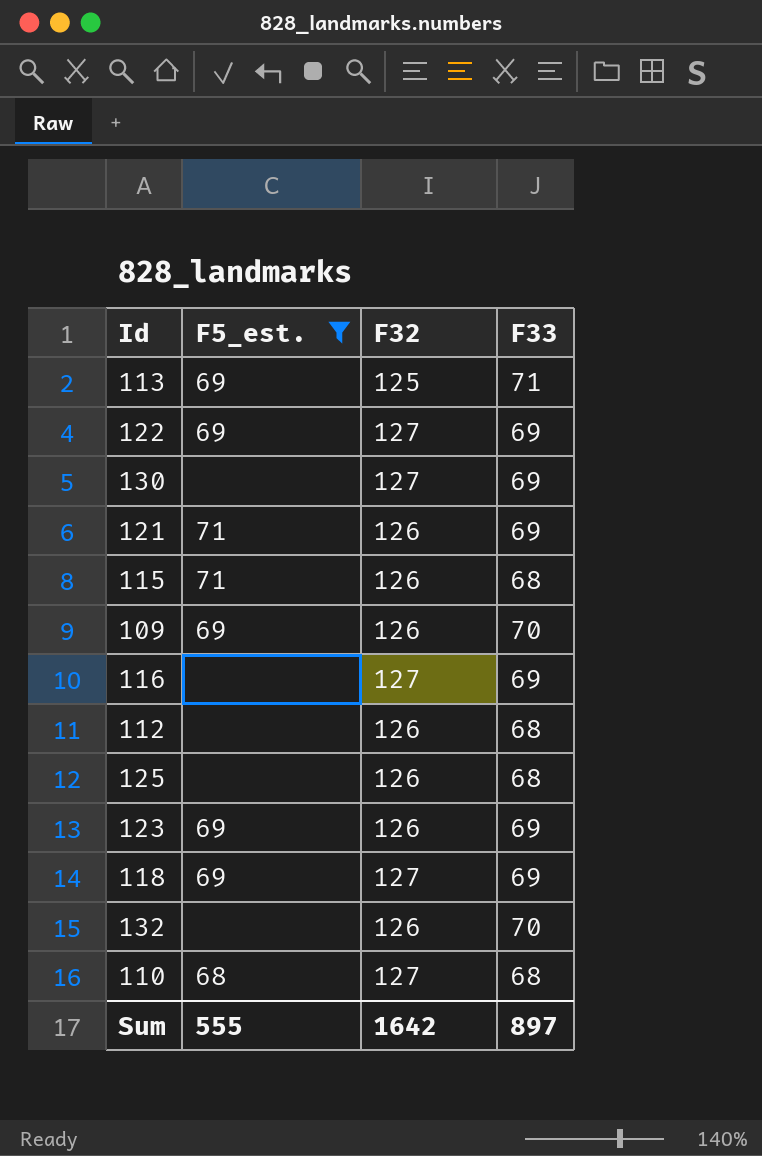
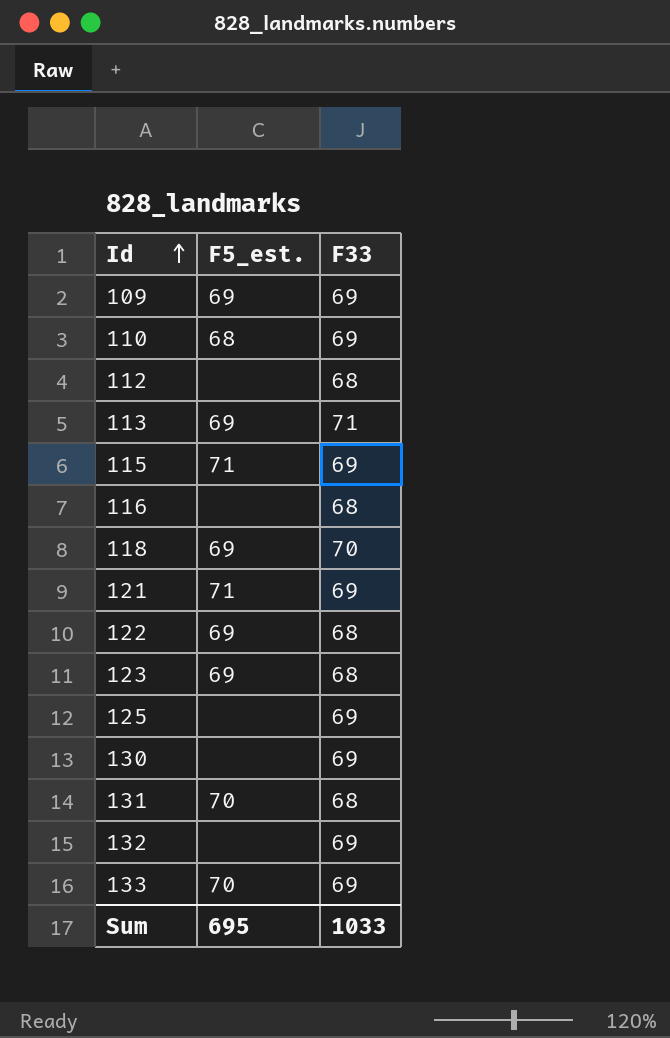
filter: F5_est. != 70 -> none
row order: none -> Id ascending
column F32 | position: 3 -> none
109 | F33: 70 -> 69
110 | F33: 68 -> 69
115 | F33: 68 -> 69
116 | F33: 69 -> 68
118 | F33: 69 -> 70
122 | F33: 69 -> 68
123 | F33: 69 -> 68
125 | F33: 68 -> 69
132 | F33: 70 -> 69
Sum | F5_est.: 555 -> 695
Sum | F33: 897 -> 1033

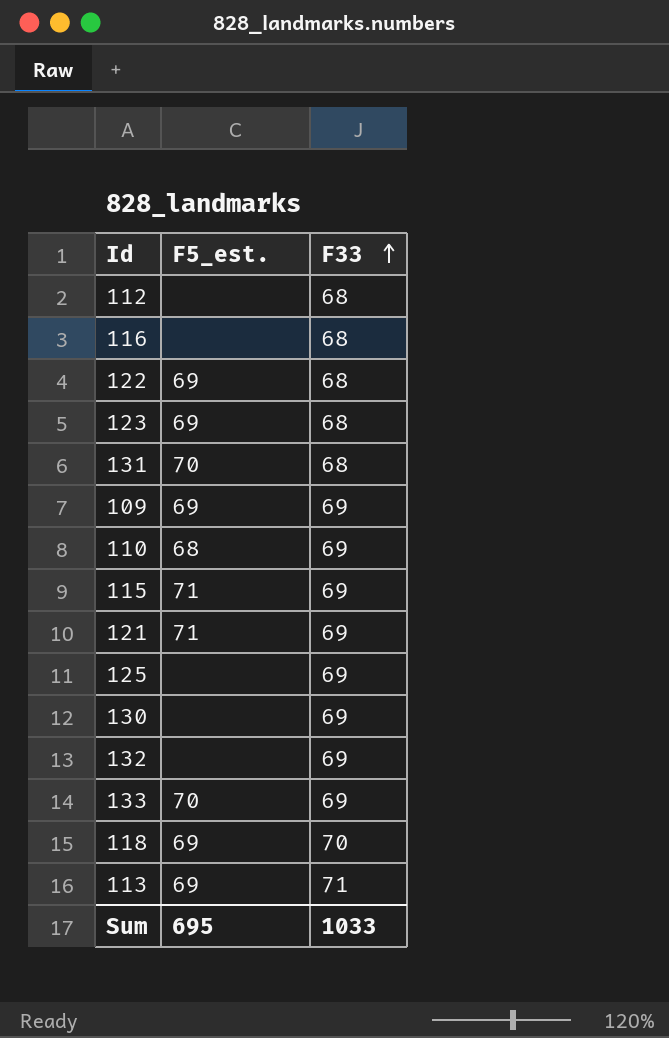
row order: Id ascending -> F33 ascending

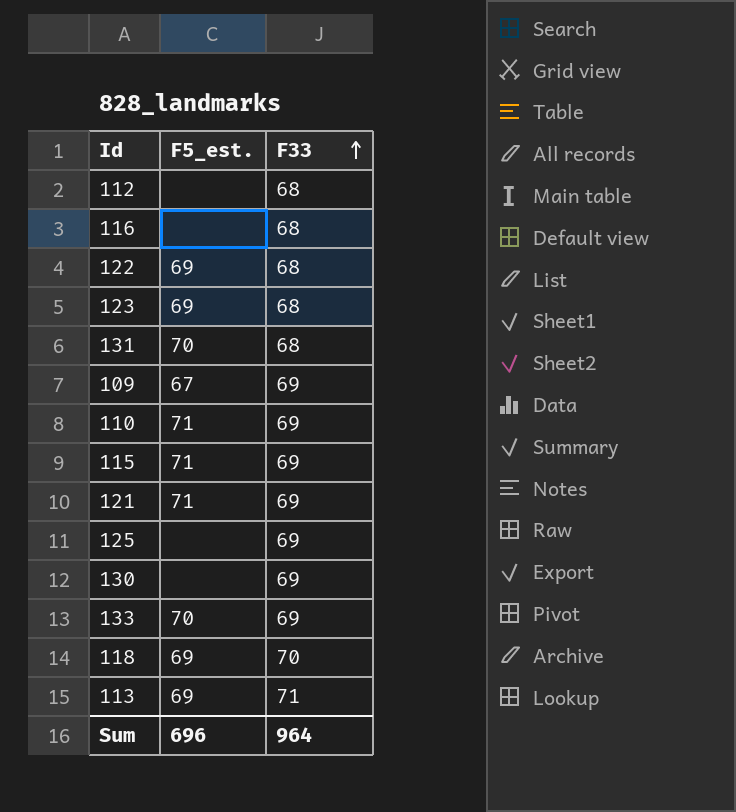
row 132: none | 69 -> none
109 | F5_est.: 69 -> 67
110 | F5_est.: 68 -> 71
Sum | F5_est.: 695 -> 696
Sum | F33: 1033 -> 964

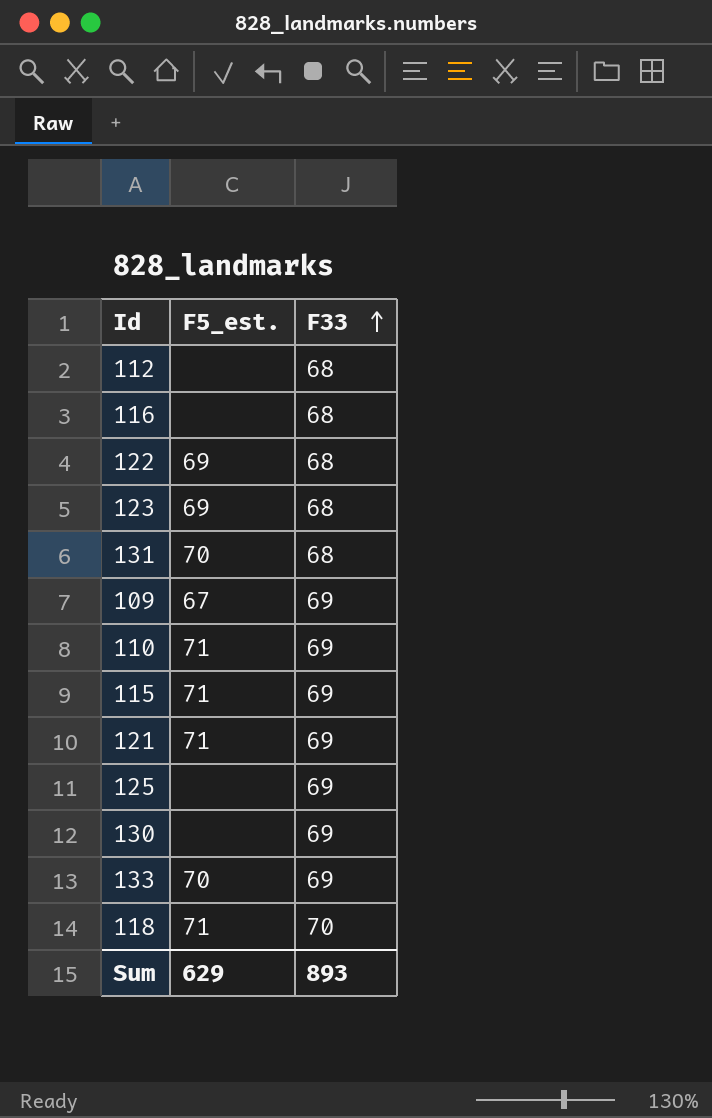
row 113: 69 | 71 -> none
118 | F5_est.: 69 -> 71
Sum | F5_est.: 696 -> 629
Sum | F33: 964 -> 893

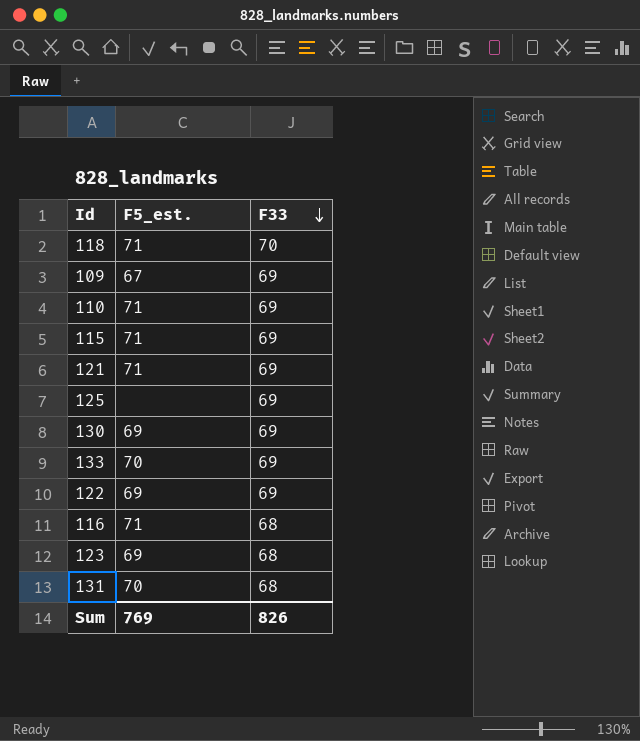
row order: F33 ascending -> F33 descending
row 112: none | 68 -> none
130 | F5_est.: none -> 69
122 | F33: 68 -> 69
116 | F5_est.: none -> 71
Sum | F5_est.: 629 -> 769
Sum | F33: 893 -> 826

